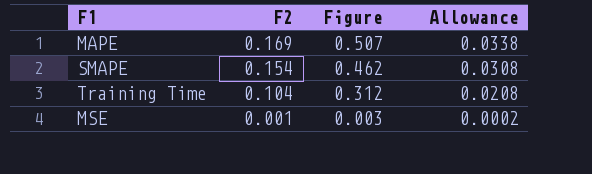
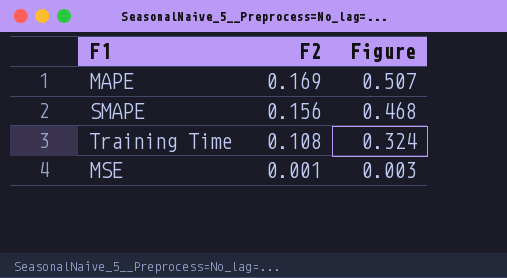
column Allowance | formula: [F2] * 0.2 -> none
SMAPE | F2: 0.154 -> 0.156
SMAPE | Figure: 0.462 -> 0.468
Training Time | F2: 0.104 -> 0.108
Training Time | Figure: 0.312 -> 0.324

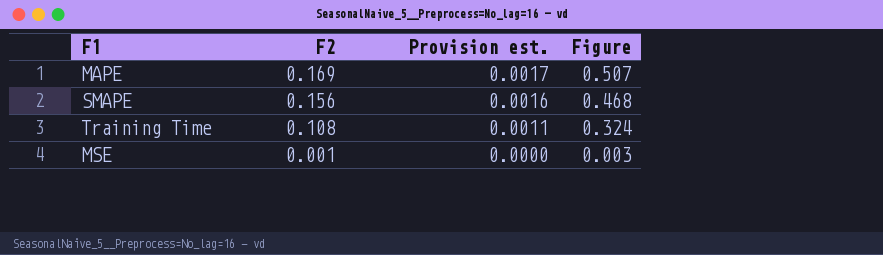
column Provision est. | formula: none -> [F2] * 0.01

